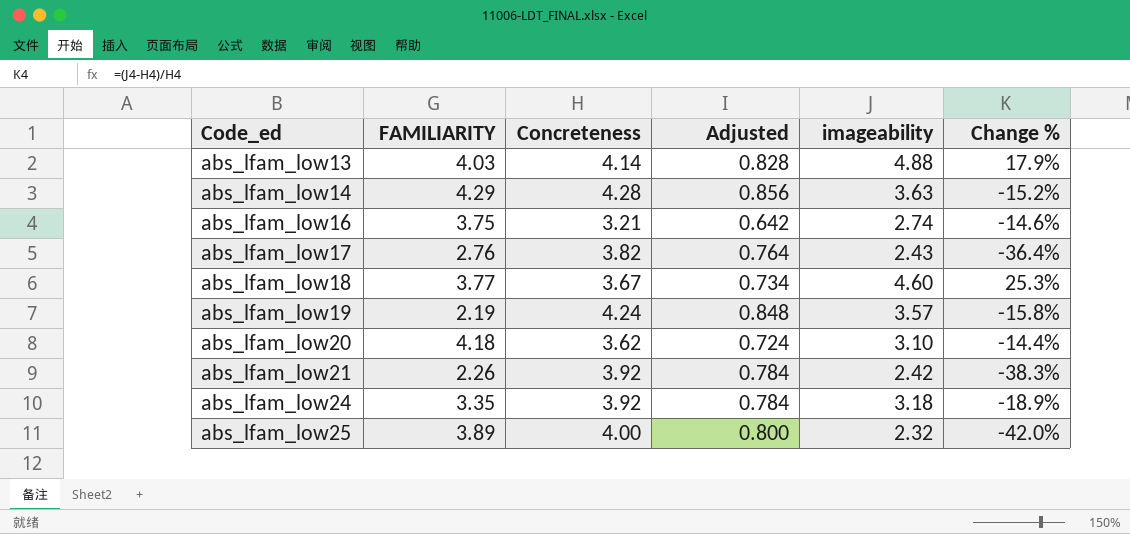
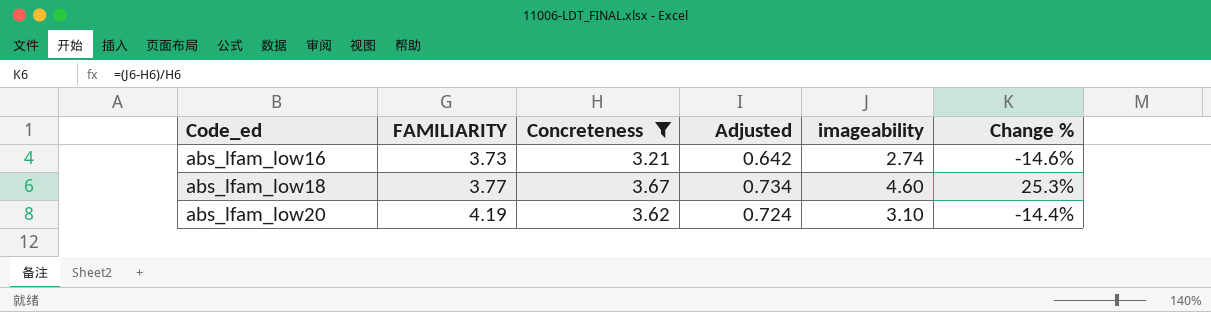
filter: none -> Concreteness <= 3.67
abs_lfam_low16 | FAMILIARITY: 3.75 -> 3.73
abs_lfam_low20 | FAMILIARITY: 4.18 -> 4.19

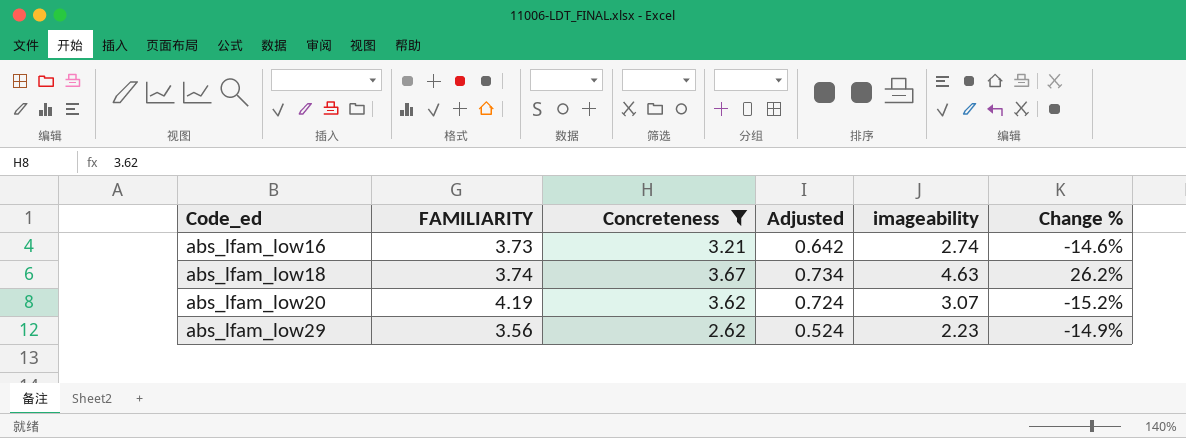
abs_lfam_low18 | FAMILIARITY: 3.77 -> 3.74
abs_lfam_low18 | imageability: 4.60 -> 4.63
abs_lfam_low18 | Change %: 25.3% -> 26.2%
abs_lfam_low20 | imageability: 3.10 -> 3.07
abs_lfam_low20 | Change %: -14.4% -> -15.2%
row abs_lfam_low29: none -> 3.56 | 2.62 | 0.524 | 2.23 | -14.9%

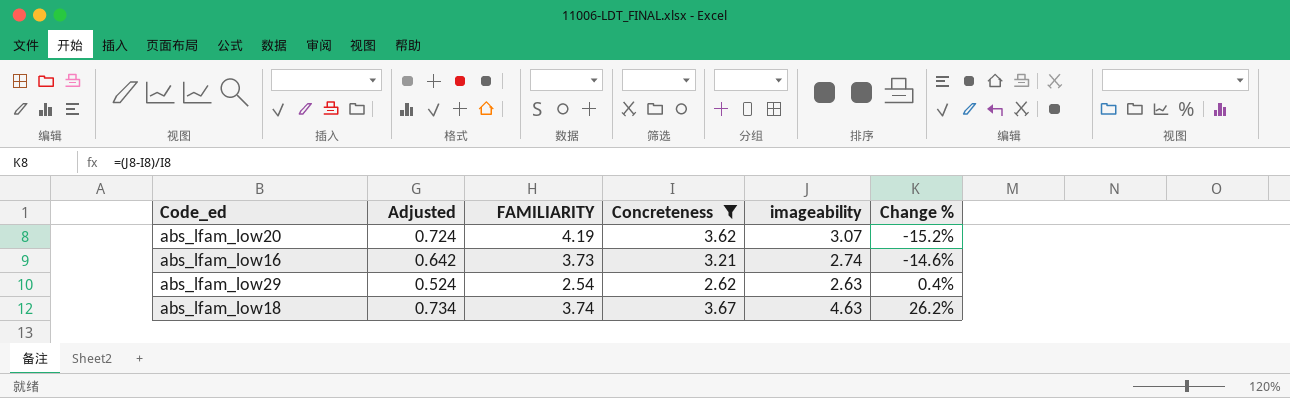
row order: Code_ed ascending -> Change % ascending
column Adjusted | position: 4 -> 2
abs_lfam_low29 | FAMILIARITY: 3.56 -> 2.54
abs_lfam_low29 | imageability: 2.23 -> 2.63
abs_lfam_low29 | Change %: -14.9% -> 0.4%

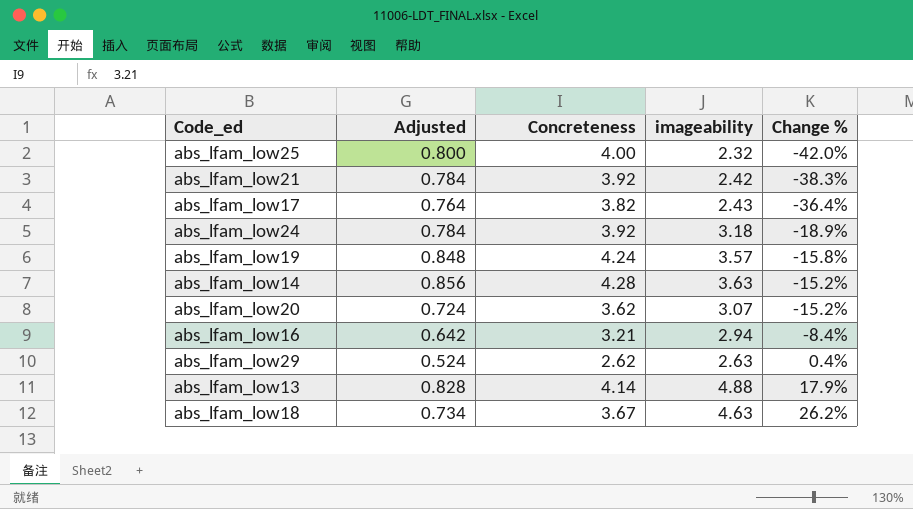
filter: Concreteness <= 3.67 -> none
column FAMILIARITY | position: 3 -> none
abs_lfam_low16 | imageability: 2.74 -> 2.94
abs_lfam_low16 | Change %: -14.6% -> -8.4%

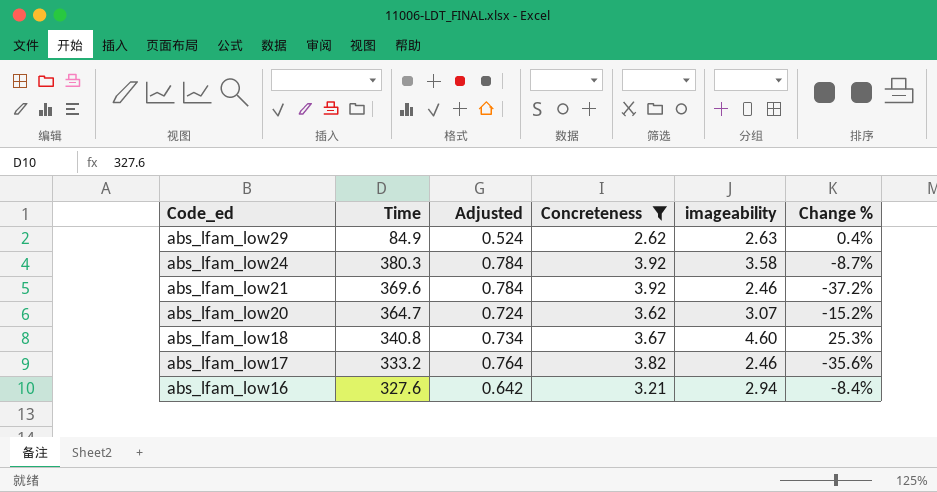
filter: none -> Concreteness <= 3.92
row order: Change % ascending -> Code_ed descending
column Time | position: none -> 2
abs_lfam_low24 | imageability: 3.18 -> 3.58
abs_lfam_low24 | Change %: -18.9% -> -8.7%
abs_lfam_low21 | imageability: 2.42 -> 2.46
abs_lfam_low21 | Change %: -38.3% -> -37.2%
abs_lfam_low18 | imageability: 4.63 -> 4.60
abs_lfam_low18 | Change %: 26.2% -> 25.3%
abs_lfam_low17 | imageability: 2.43 -> 2.46
abs_lfam_low17 | Change %: -36.4% -> -35.6%

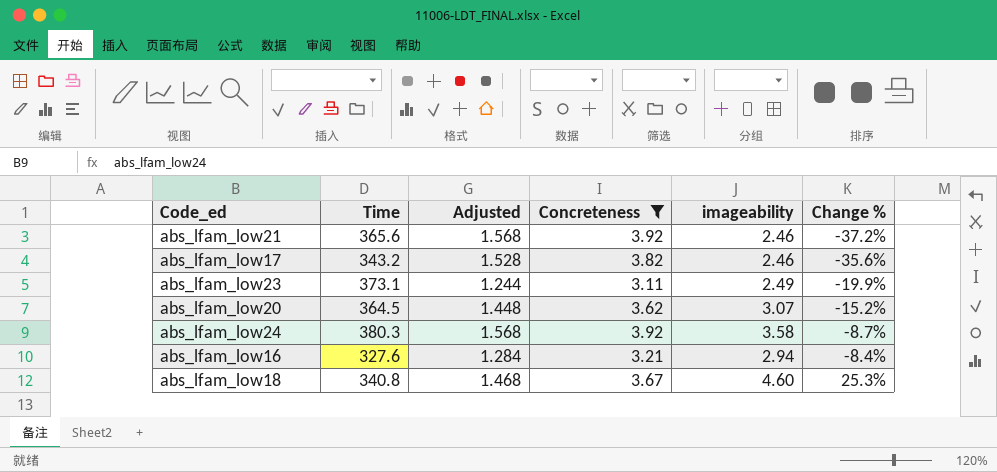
row order: Code_ed descending -> Change % ascending
column Adjusted | formula: [Concreteness] * 0.2 -> [Concreteness] * 0.4
row abs_lfam_low29: 84.9 | 0.524 | 2.62 | 2.63 | 0.4% -> none
abs_lfam_low21 | Time: 369.6 -> 365.6
abs_lfam_low17 | Time: 333.2 -> 343.2
row abs_lfam_low23: none -> 373.1 | 1.244 | 3.11 | 2.49 | -19.9%
abs_lfam_low20 | Time: 364.7 -> 364.5

